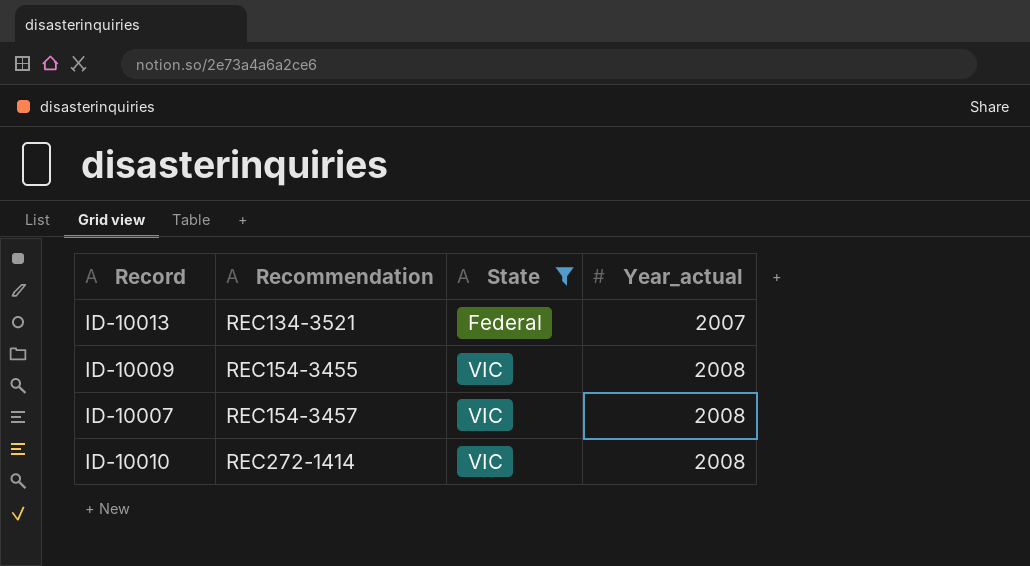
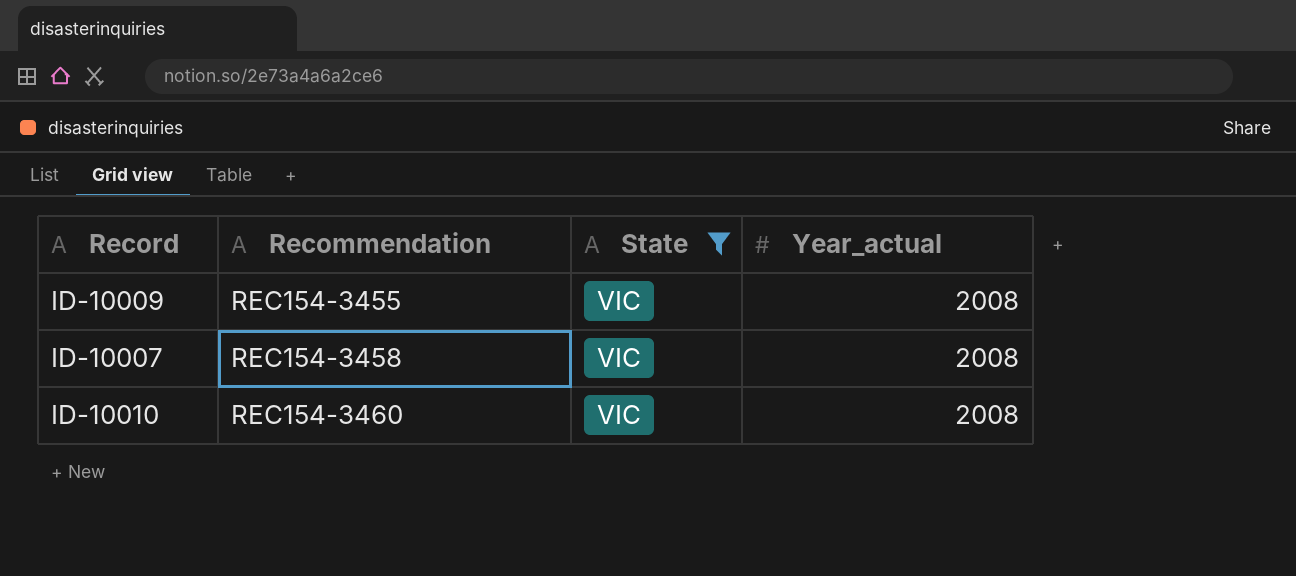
row ID-10013: REC134-3521 | Federal | 2007 -> none
ID-10007 | Recommendation: REC154-3457 -> REC154-3458
ID-10010 | Recommendation: REC272-1414 -> REC154-3460

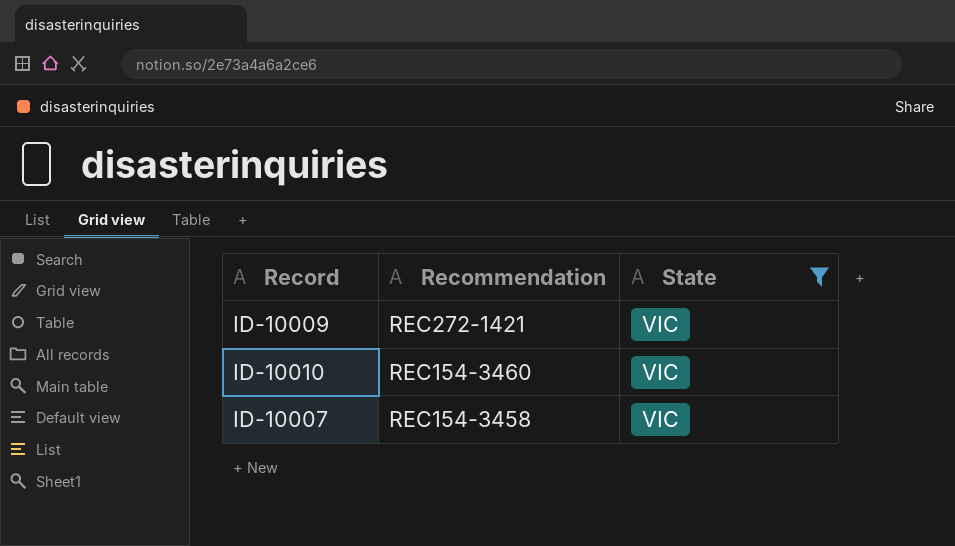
row order: Recommendation ascending -> Recommendation descending
column Year_actual | position: 4 -> none
ID-10009 | Recommendation: REC154-3455 -> REC272-1421

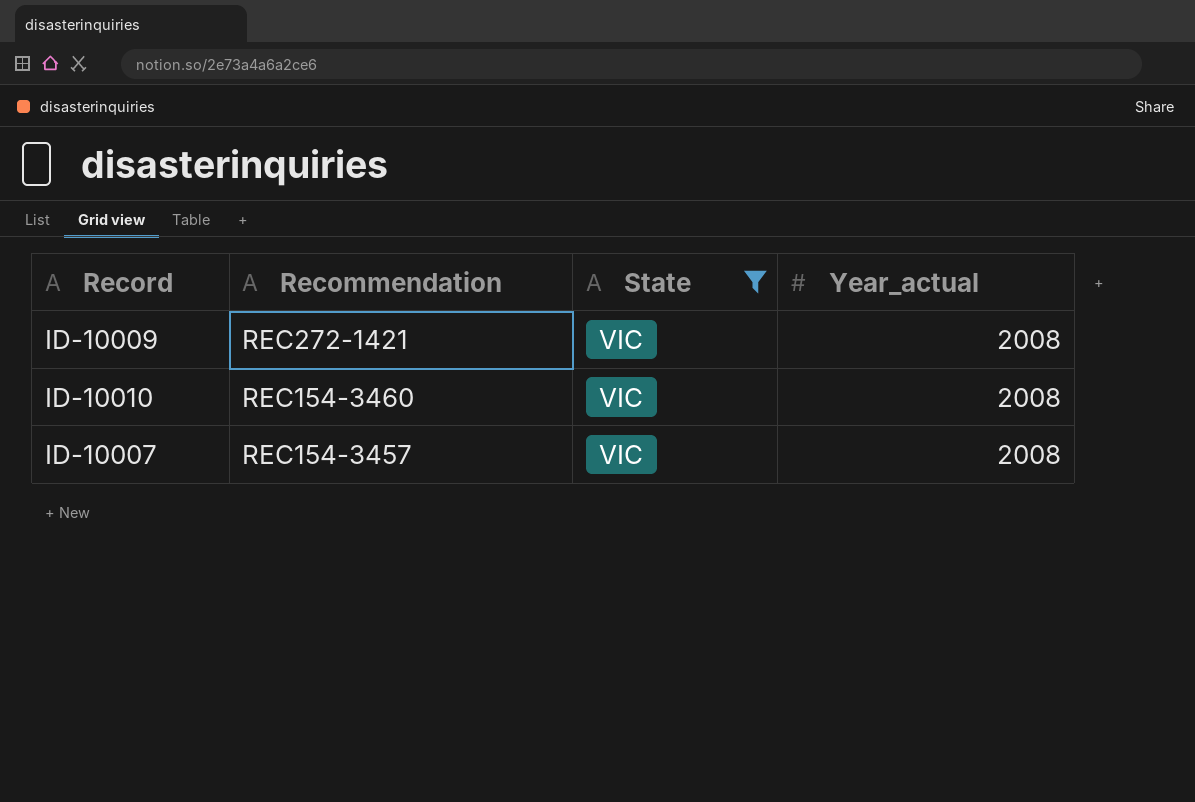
column Year_actual | position: none -> 4
ID-10007 | Recommendation: REC154-3458 -> REC154-3457

